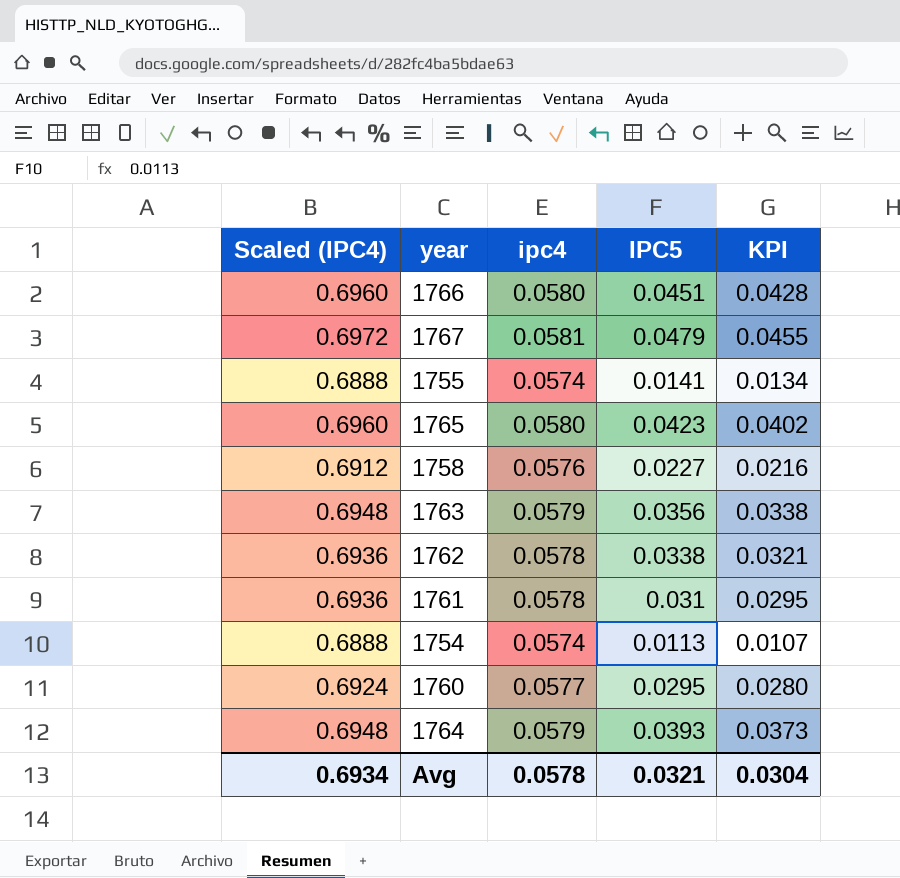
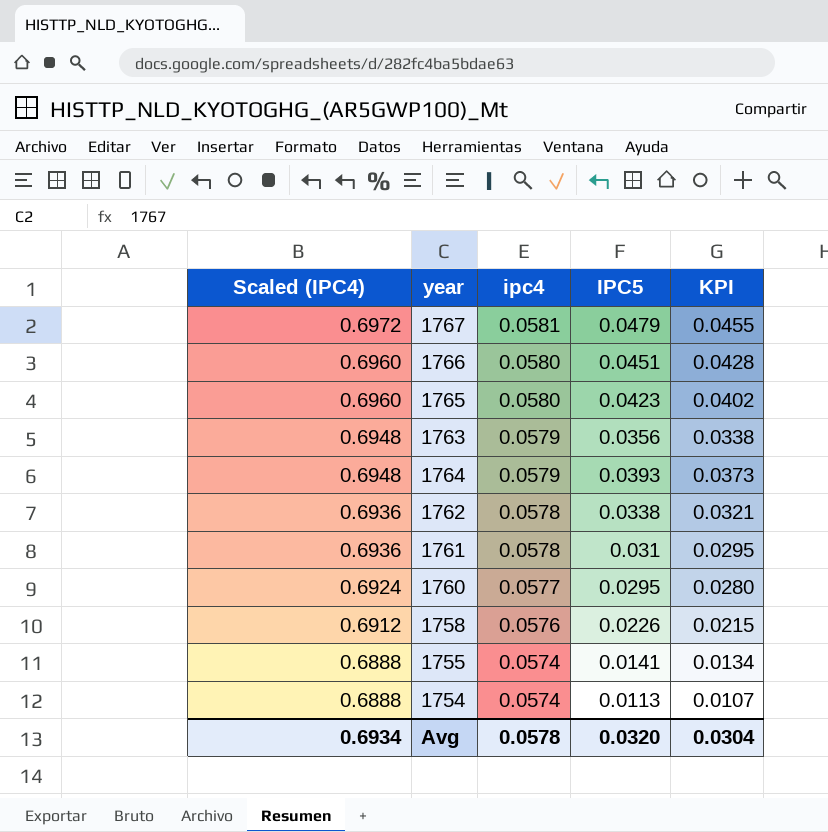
row order: none -> Scaled (IPC4) descending
1758 | IPC5: 0.0227 -> 0.0226
1758 | KPI: 0.0216 -> 0.0215
Avg | IPC5: 0.0321 -> 0.0320

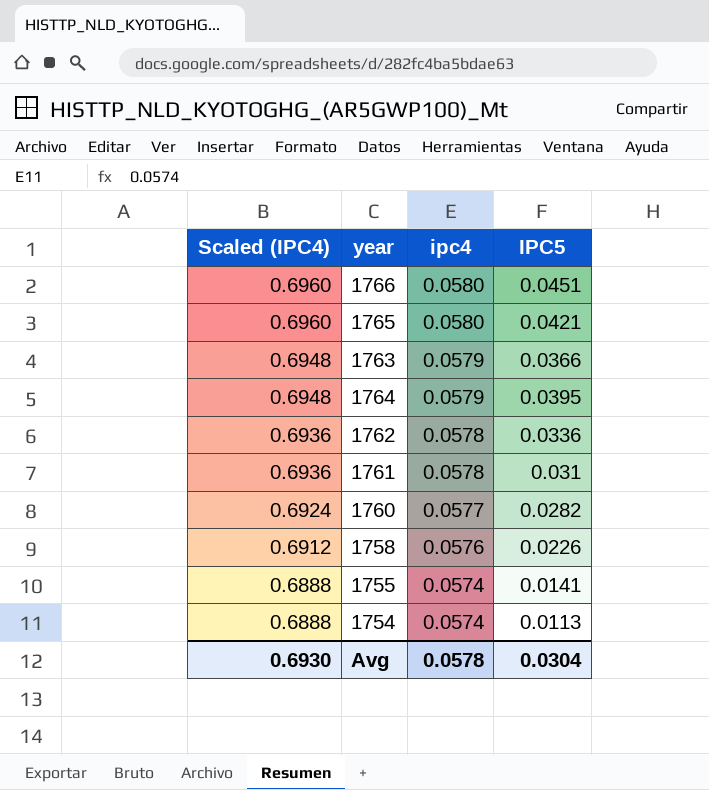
column KPI | formula: [IPC5] * 0.95 -> none
row 1767: 0.6972 | 0.0581 | 0.0479 | 0.0455 -> none
1765 | IPC5: 0.0423 -> 0.0421
1763 | IPC5: 0.0356 -> 0.0366
1764 | IPC5: 0.0393 -> 0.0395
1762 | IPC5: 0.0338 -> 0.0336
1760 | IPC5: 0.0295 -> 0.0282
Avg | Scaled (IPC4): 0.6934 -> 0.6930
Avg | IPC5: 0.0320 -> 0.0304

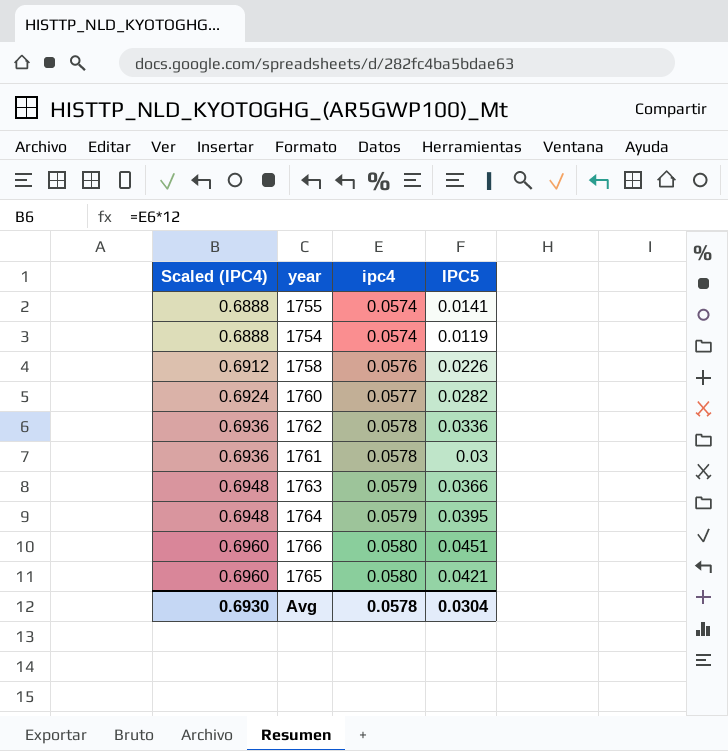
row order: Scaled (IPC4) descending -> Scaled (IPC4) ascending
1754 | IPC5: 0.0113 -> 0.0119
1761 | IPC5: 0.031 -> 0.03

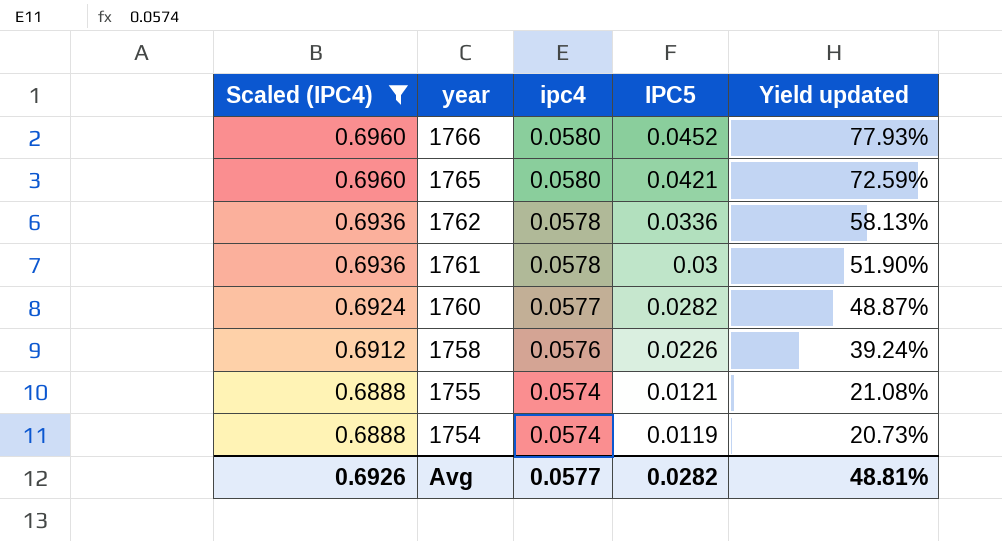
filter: none -> Scaled (IPC4) != 0.6948
row order: Scaled (IPC4) ascending -> Scaled (IPC4) descending
column Yield updated | formula: none -> [IPC5] / [ipc4]
1766 | IPC5: 0.0451 -> 0.0452
1755 | IPC5: 0.0141 -> 0.0121
Avg | Scaled (IPC4): 0.6930 -> 0.6926
Avg | ipc4: 0.0578 -> 0.0577
Avg | IPC5: 0.0304 -> 0.0282

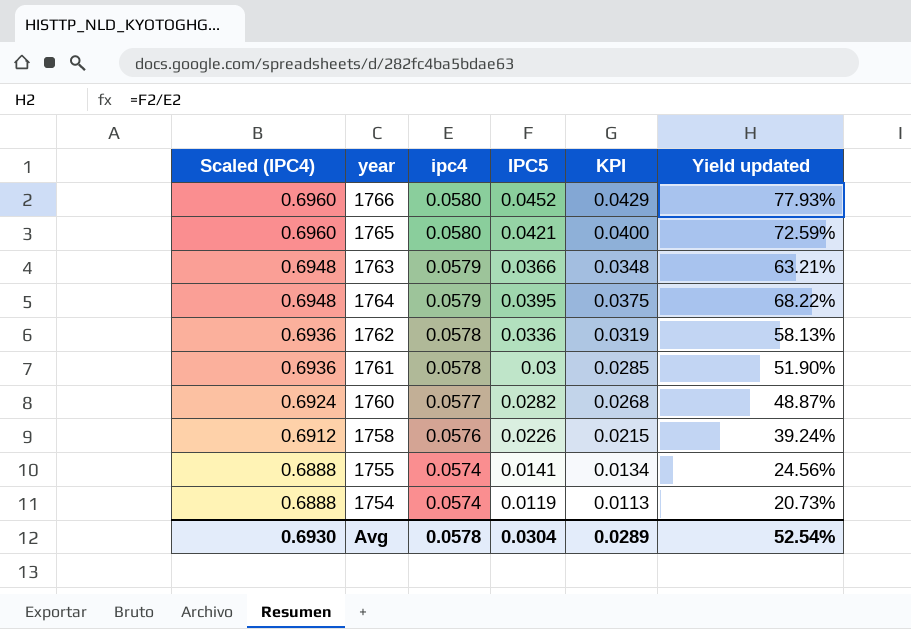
filter: Scaled (IPC4) != 0.6948 -> none
column KPI | formula: none -> [IPC5] * 0.95
1755 | IPC5: 0.0121 -> 0.0141
1755 | Yield updated: 21.08% -> 24.56%
Avg | Scaled (IPC4): 0.6926 -> 0.6930
Avg | ipc4: 0.0577 -> 0.0578
Avg | IPC5: 0.0282 -> 0.0304
Avg | Yield updated: 48.81% -> 52.54%

